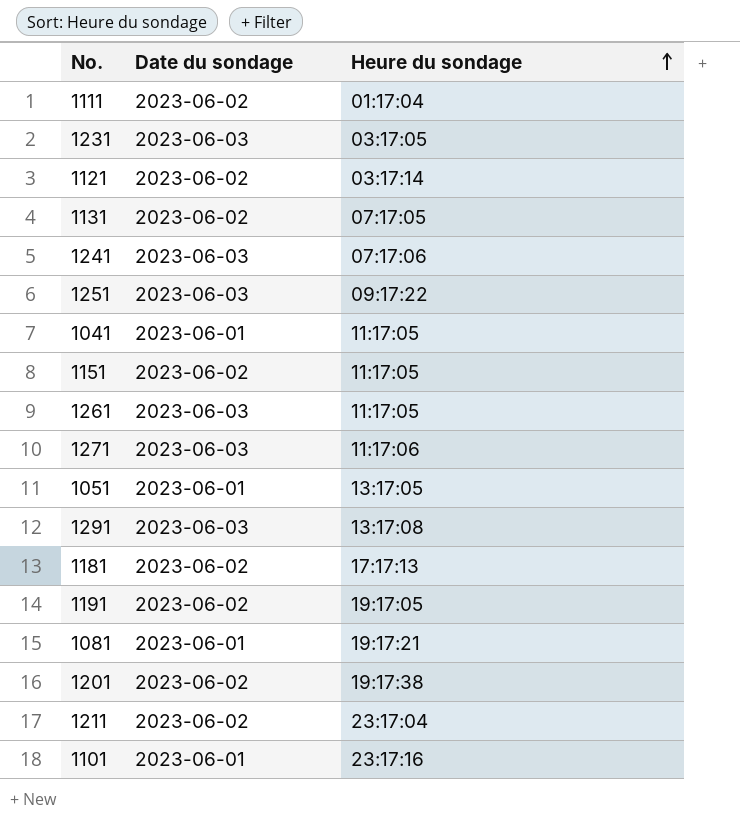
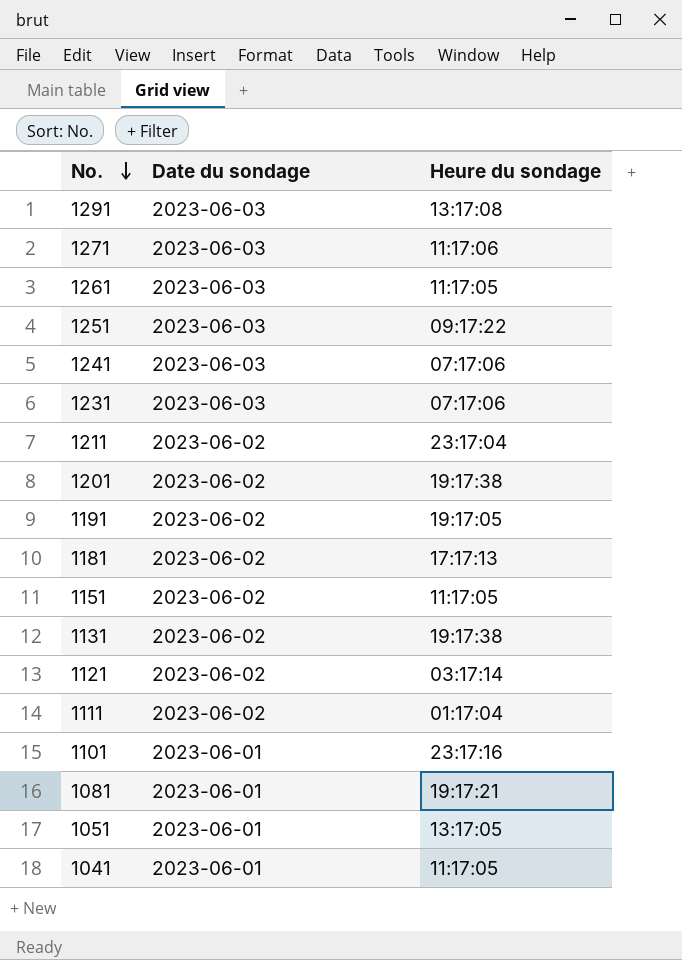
row order: Heure du sondage ascending -> No. descending
1231 | Heure du sondage: 03:17:05 -> 07:17:06
1131 | Heure du sondage: 07:17:05 -> 19:17:38

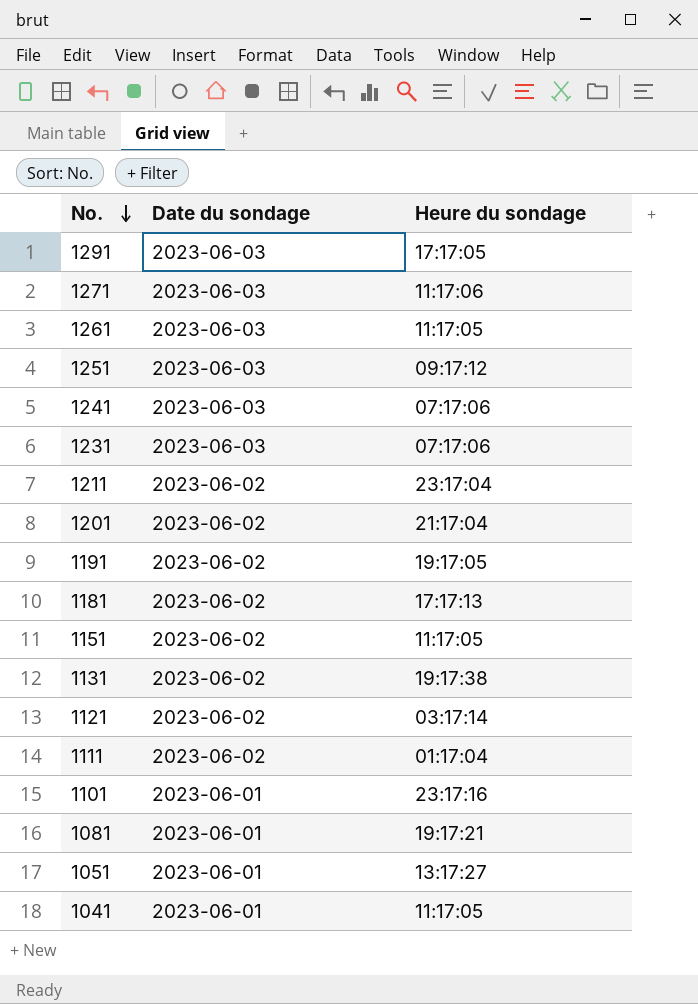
1291 | Heure du sondage: 13:17:08 -> 17:17:05
1251 | Heure du sondage: 09:17:22 -> 09:17:12
1201 | Heure du sondage: 19:17:38 -> 21:17:04
1051 | Heure du sondage: 13:17:05 -> 13:17:27

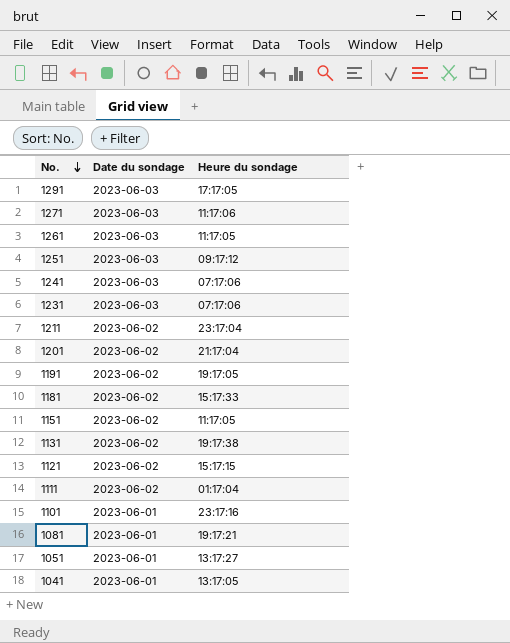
1181 | Heure du sondage: 17:17:13 -> 15:17:33
1121 | Heure du sondage: 03:17:14 -> 15:17:15
1041 | Heure du sondage: 11:17:05 -> 13:17:05

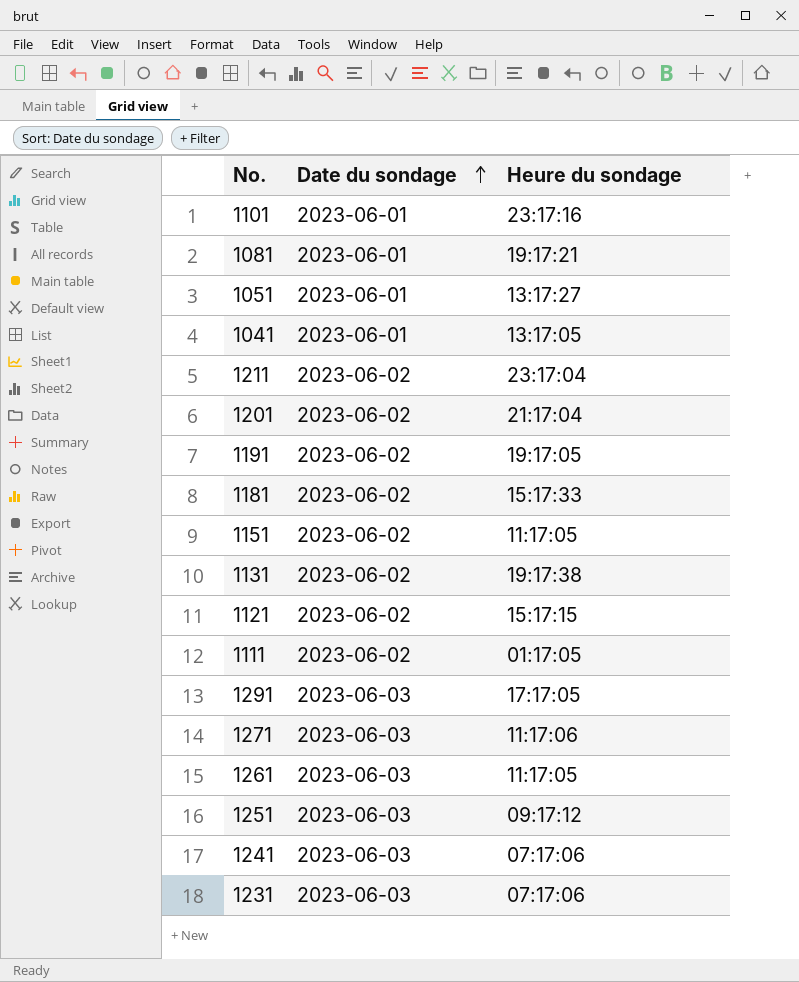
row order: No. descending -> Date du sondage ascending
1111 | Heure du sondage: 01:17:04 -> 01:17:05

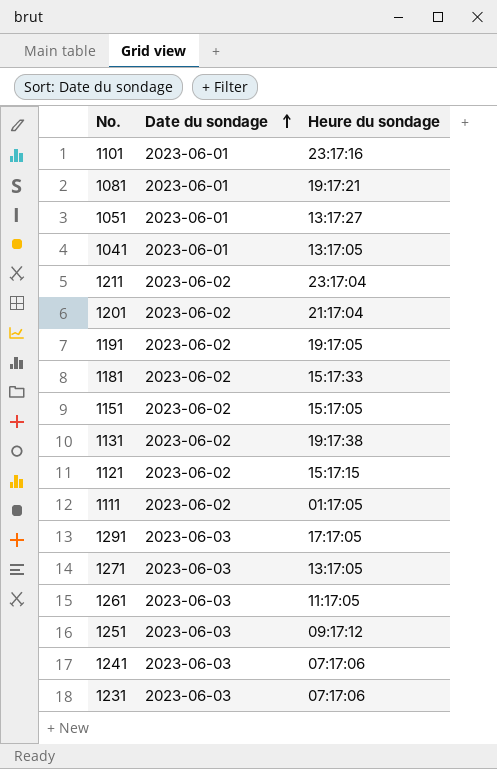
1151 | Heure du sondage: 11:17:05 -> 15:17:05
1271 | Heure du sondage: 11:17:06 -> 13:17:05

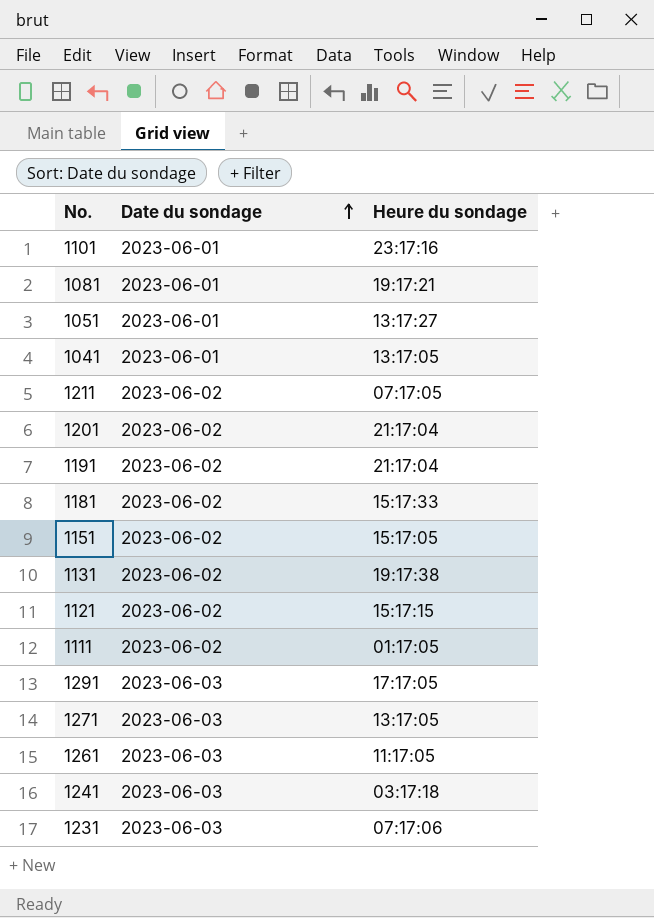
row 1251: 2023-06-03 | 09:17:12 -> none
1211 | Heure du sondage: 23:17:04 -> 07:17:05
1191 | Heure du sondage: 19:17:05 -> 21:17:04
1241 | Heure du sondage: 07:17:06 -> 03:17:18

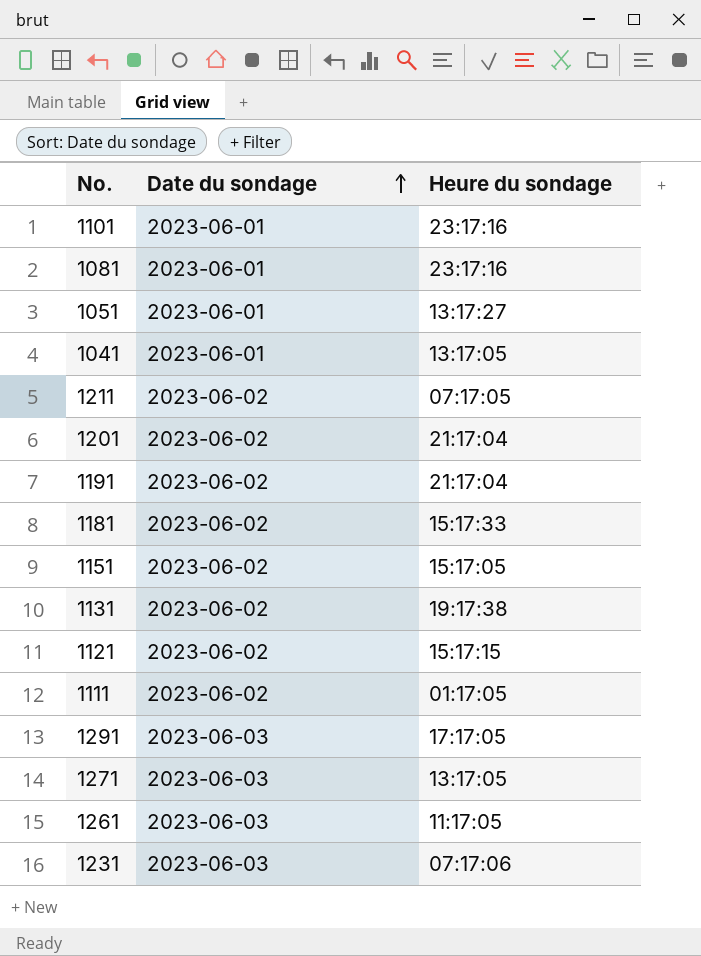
row 1241: 2023-06-03 | 03:17:18 -> none
1081 | Heure du sondage: 19:17:21 -> 23:17:16

